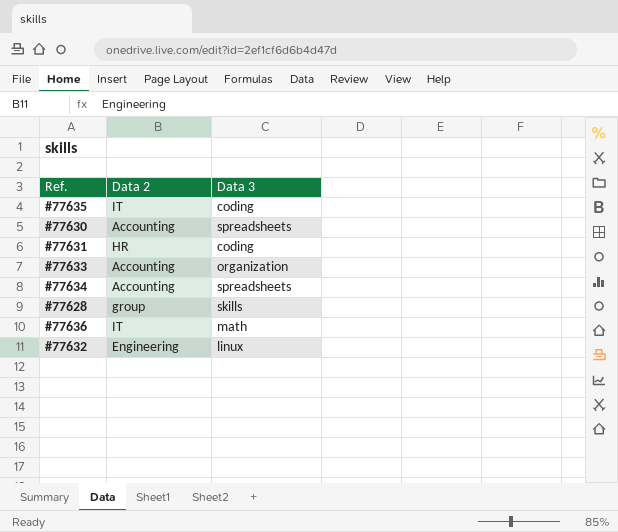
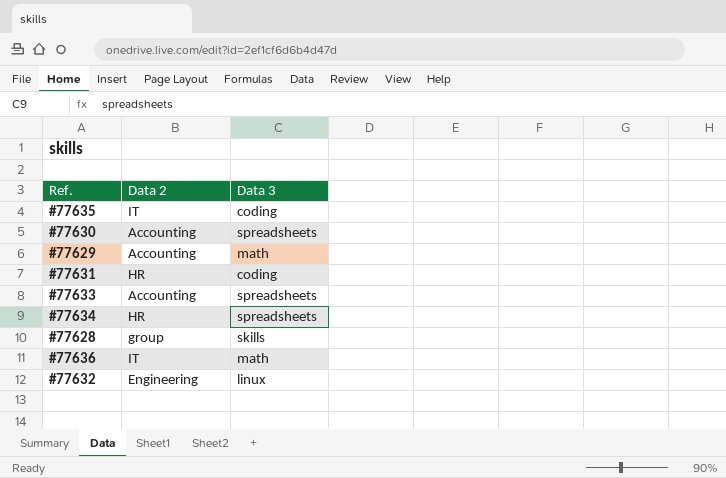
row #77629: none -> Accounting | math
#77633 | Data 3: organization -> spreadsheets
#77634 | Data 2: Accounting -> HR

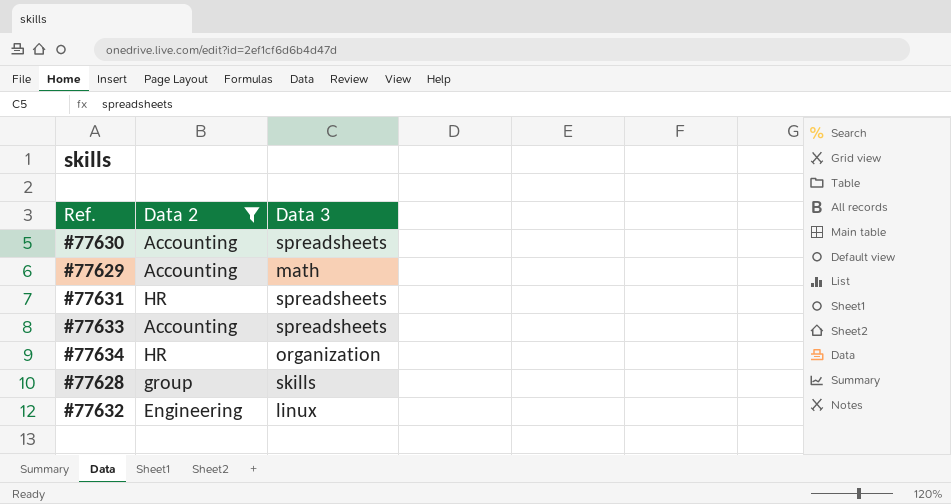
filter: none -> Data 2 != IT
#77631 | Data 3: coding -> spreadsheets
#77634 | Data 3: spreadsheets -> organization

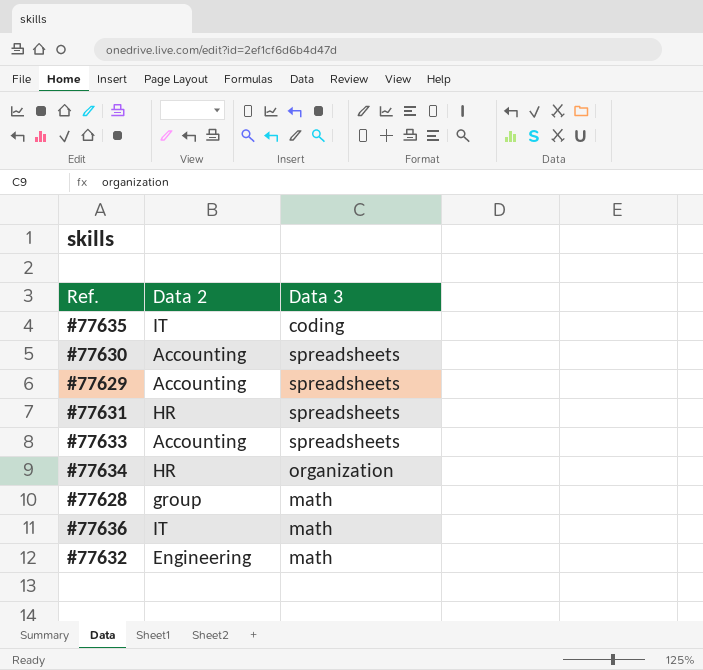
filter: Data 2 != IT -> none
#77629 | Data 3: math -> spreadsheets
#77628 | Data 3: skills -> math
#77632 | Data 3: linux -> math

